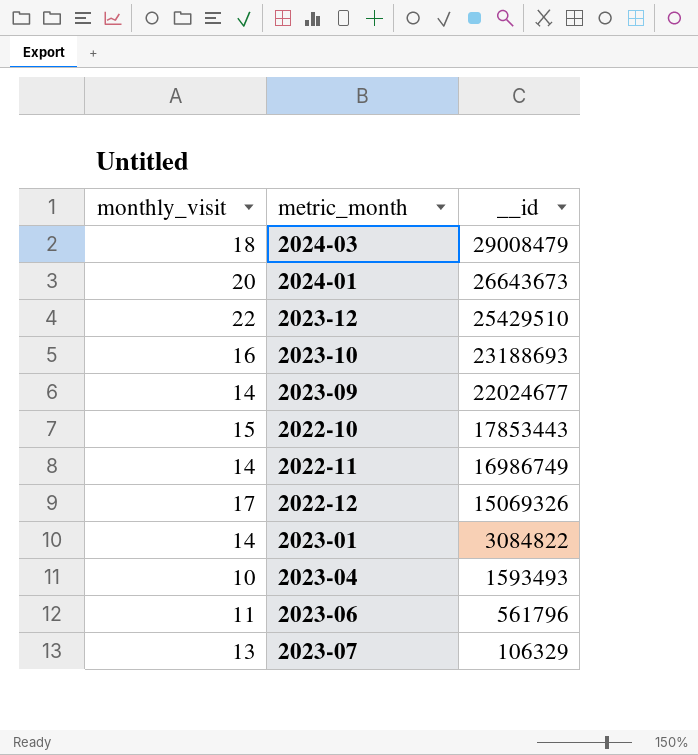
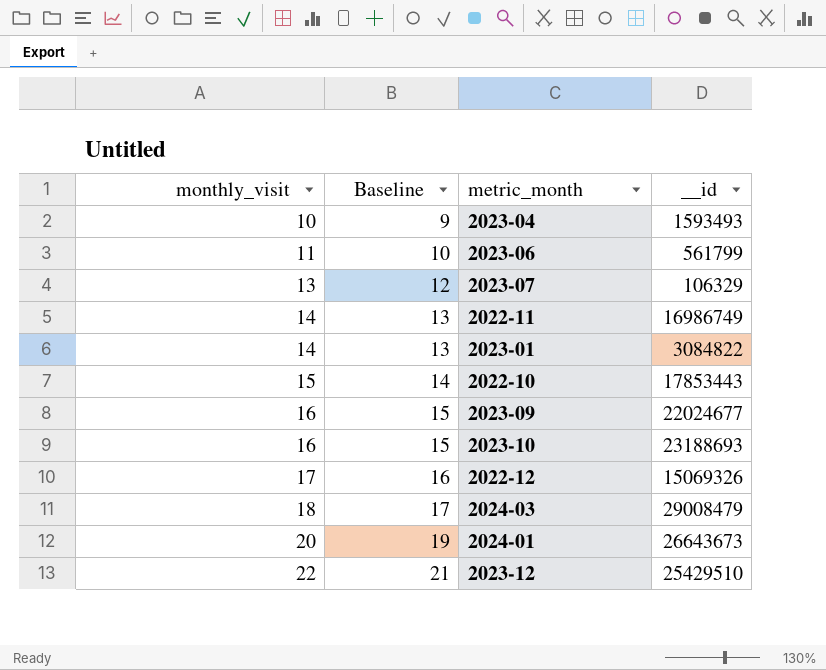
row order: __id descending -> monthly_visit ascending
column Baseline | formula: none -> [monthly_visit] - 1
2023-06 | __id: 561796 -> 561799
2023-09 | monthly_visit: 14 -> 16

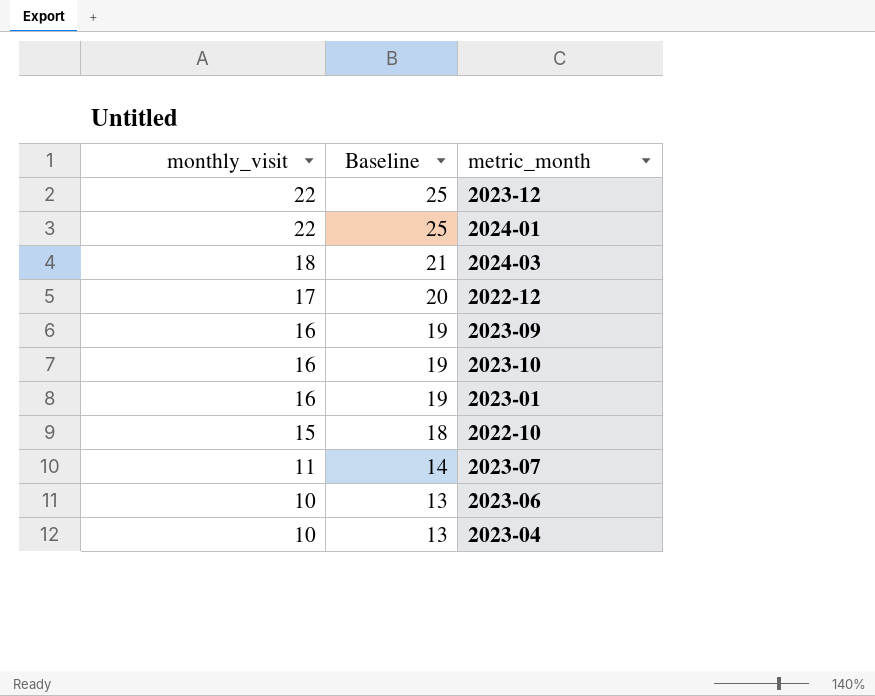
row order: monthly_visit ascending -> monthly_visit descending
column __id | position: 4 -> none
column Baseline | formula: [monthly_visit] - 1 -> [monthly_visit] + 3
row 2022-11: 14 | 13 | 16986749 -> none
2024-01 | monthly_visit: 20 -> 22
2023-01 | monthly_visit: 14 -> 16
2023-07 | monthly_visit: 13 -> 11
2023-06 | monthly_visit: 11 -> 10

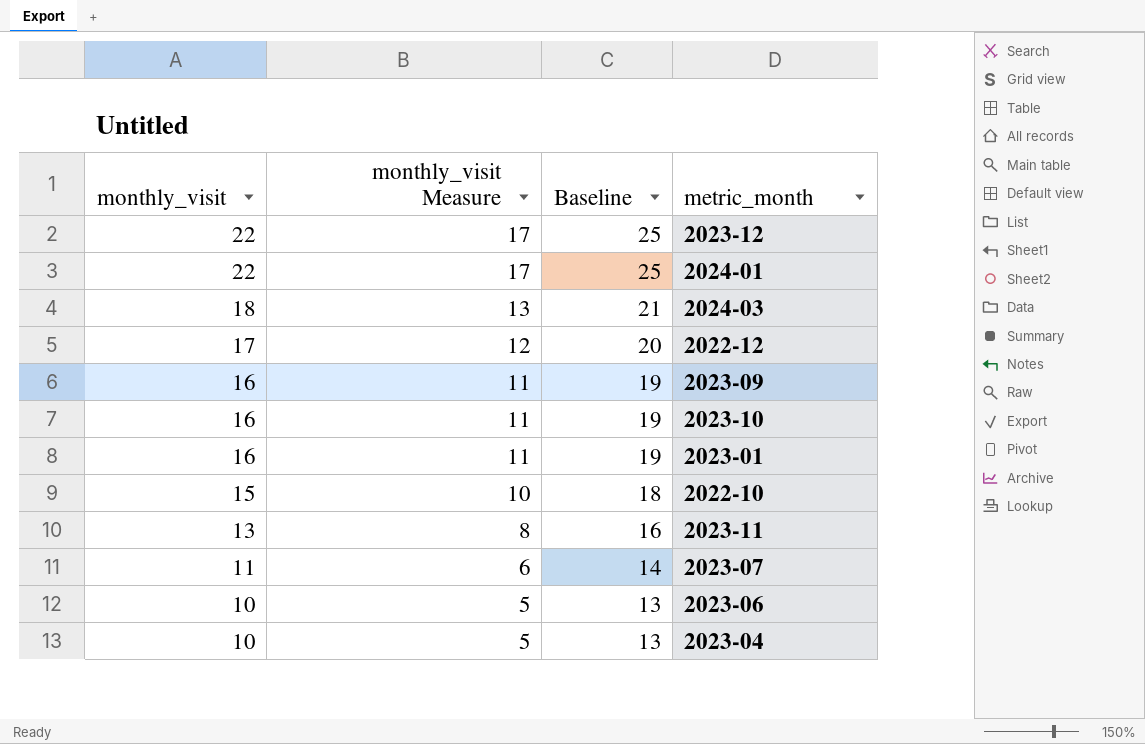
column monthly_visit Measure | formula: none -> [monthly_visit] - 5
row 2023-11: none -> 13 | 8 | 16

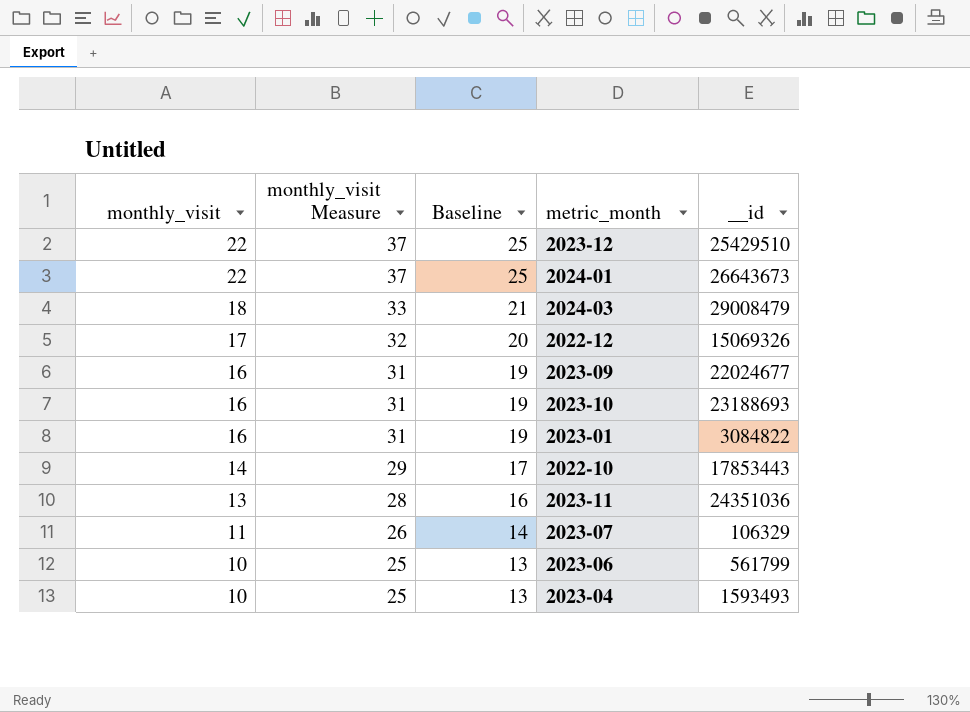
column monthly_visit Measure | formula: [monthly_visit] - 5 -> [monthly_visit] + 15
column __id | position: none -> 5
2022-10 | monthly_visit: 15 -> 14
2022-10 | Baseline: 18 -> 17

